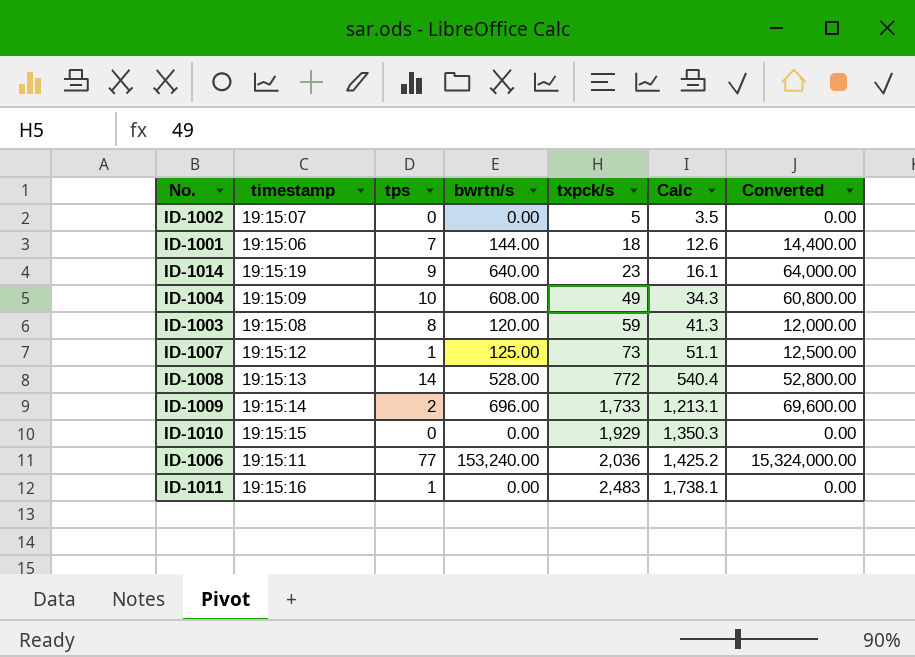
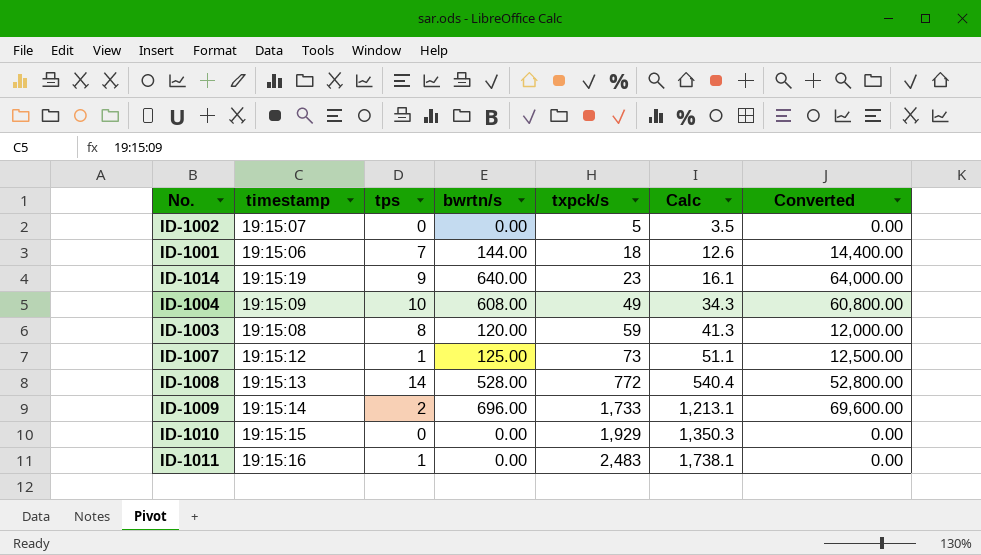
row ID-1006: 19:15:11 | 77 | 153,240.00 | 2,036 | 1,425.2 | 15,324,000.00 -> none

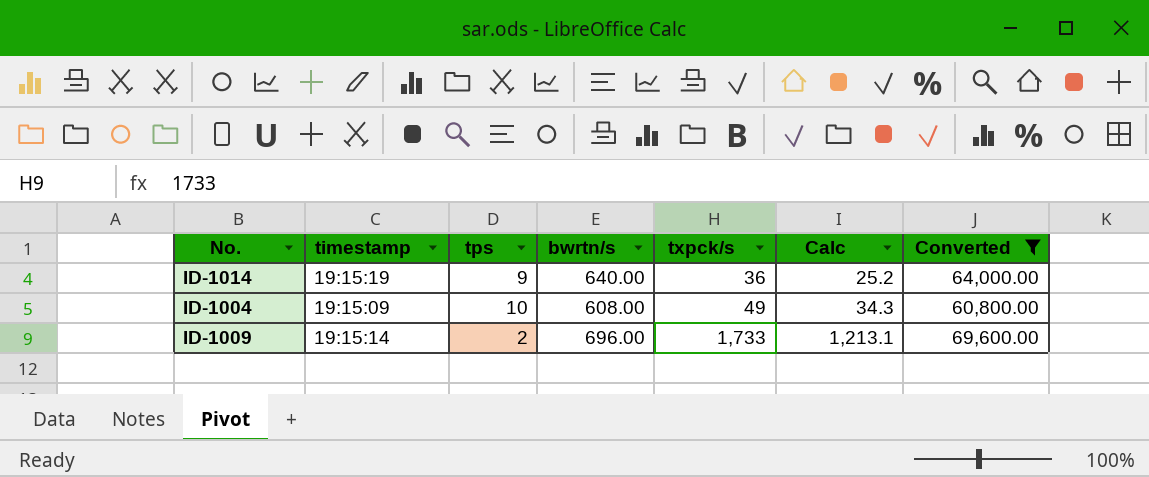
filter: none -> Converted >= 60,800.00
ID-1014 | txpck/s: 23 -> 36
ID-1014 | Calc: 16.1 -> 25.2

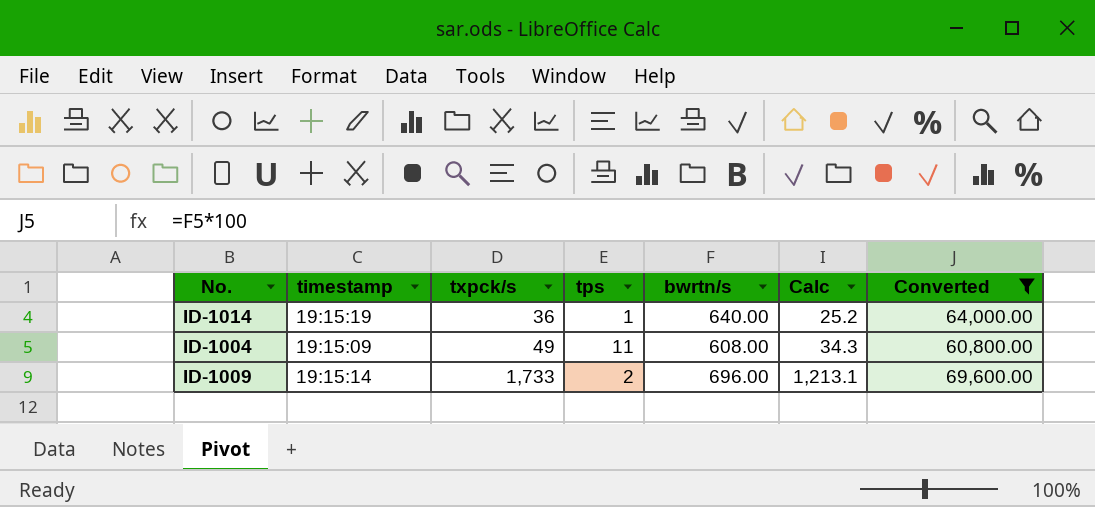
column txpck/s | position: 5 -> 3
ID-1014 | tps: 9 -> 1
ID-1004 | tps: 10 -> 11

